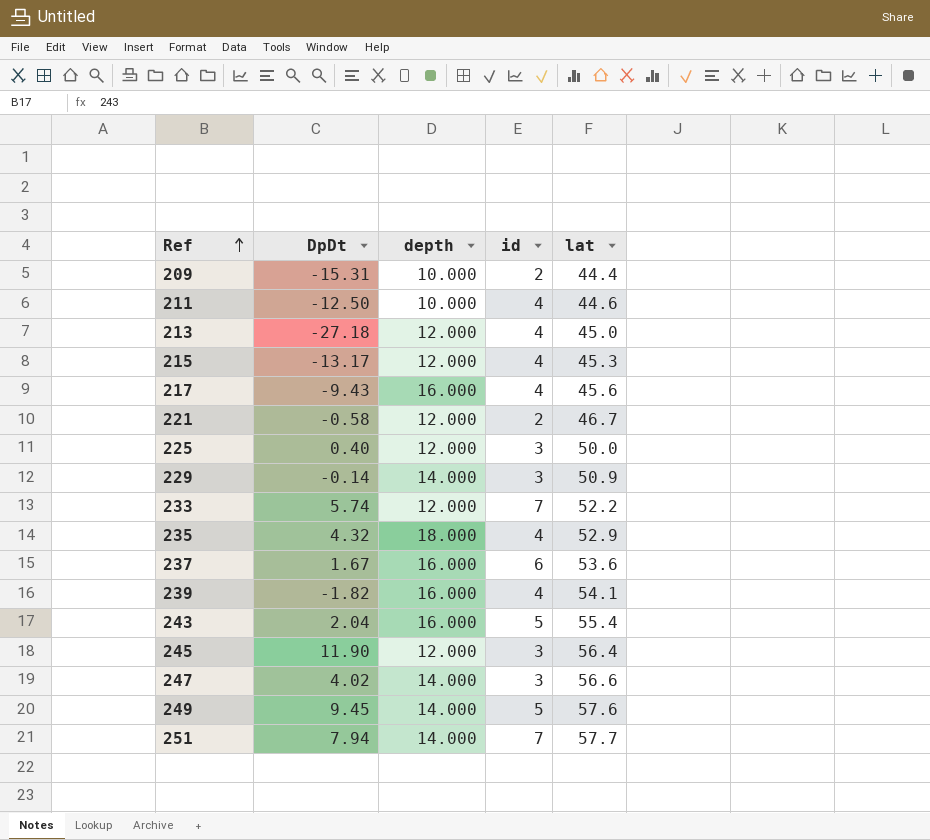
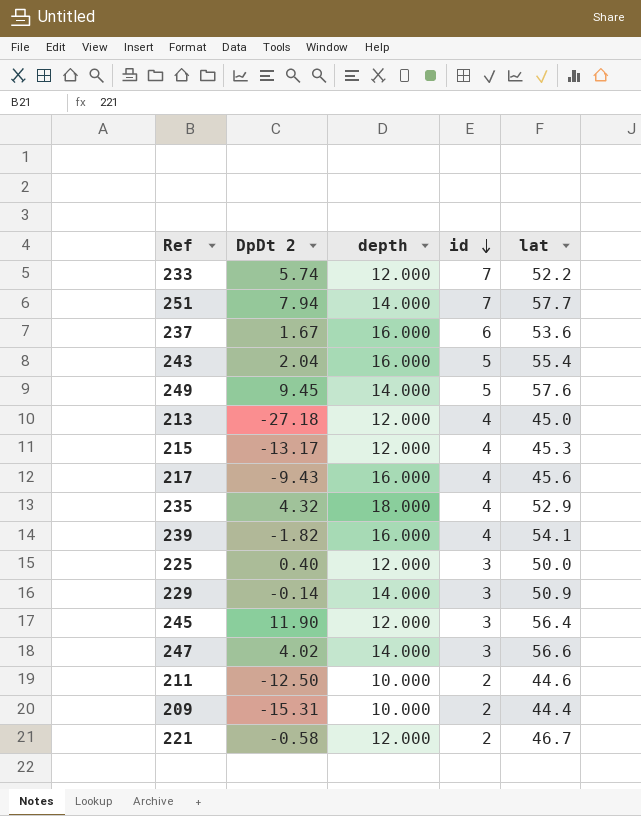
row order: Ref ascending -> id descending
column name: DpDt -> DpDt 2
211 | id: 4 -> 2

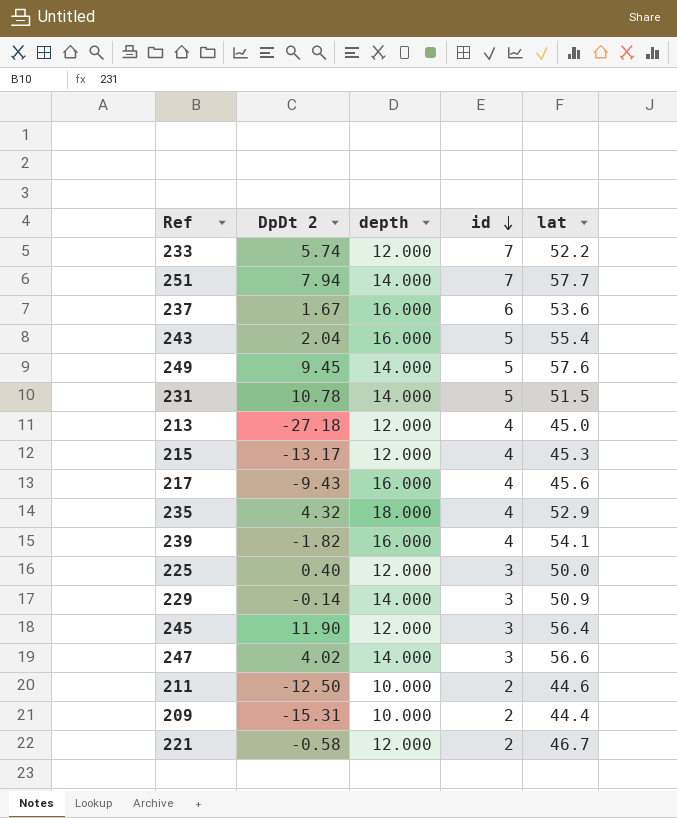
row 231: none -> 10.78 | 14.000 | 5 | 51.5

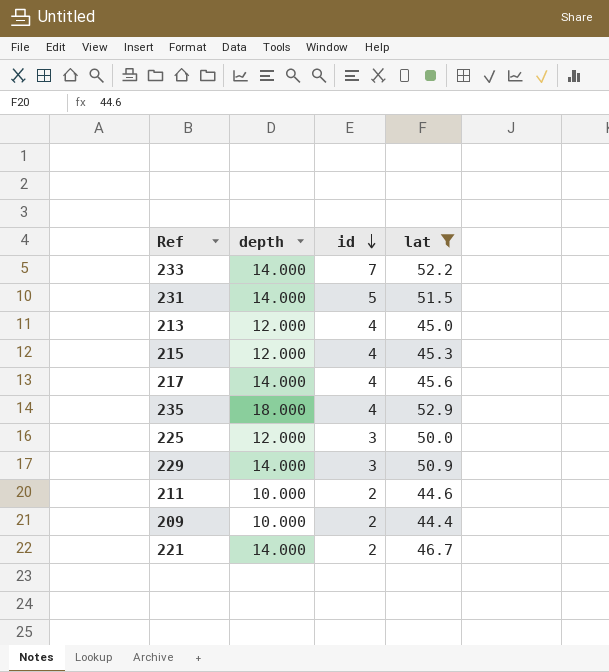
filter: none -> lat <= 52.9
column DpDt 2 | position: 2 -> none
233 | depth: 12.000 -> 14.000
217 | depth: 16.000 -> 14.000
221 | depth: 12.000 -> 14.000

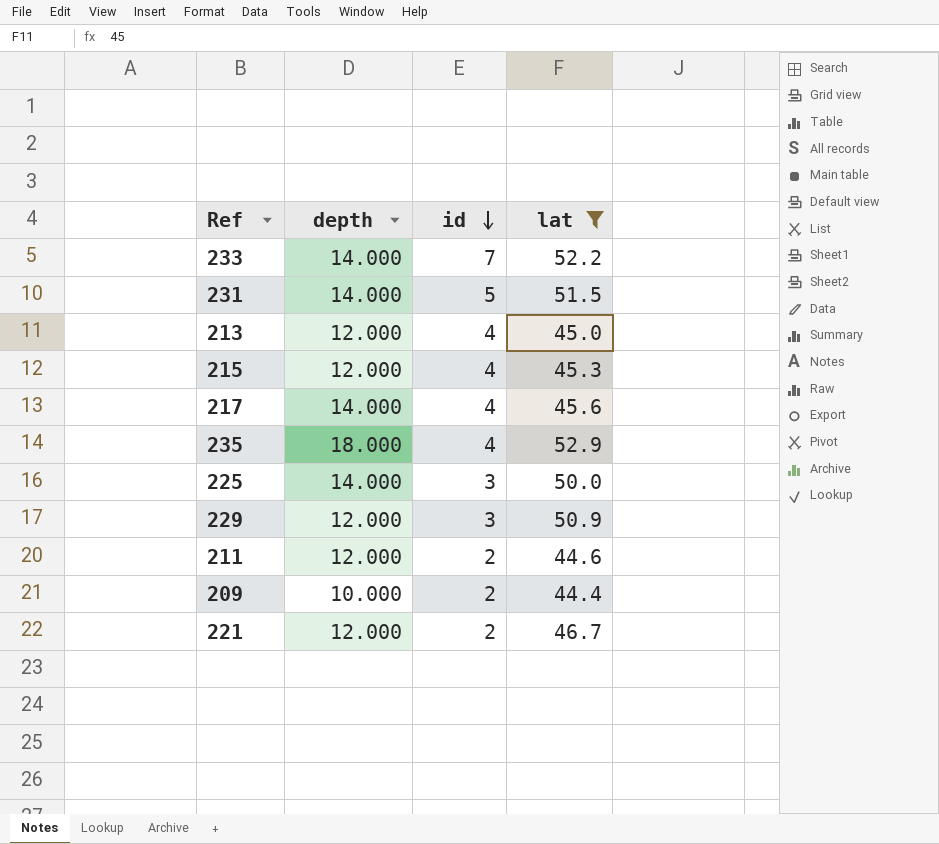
225 | depth: 12.000 -> 14.000
229 | depth: 14.000 -> 12.000
211 | depth: 10.000 -> 12.000
221 | depth: 14.000 -> 12.000

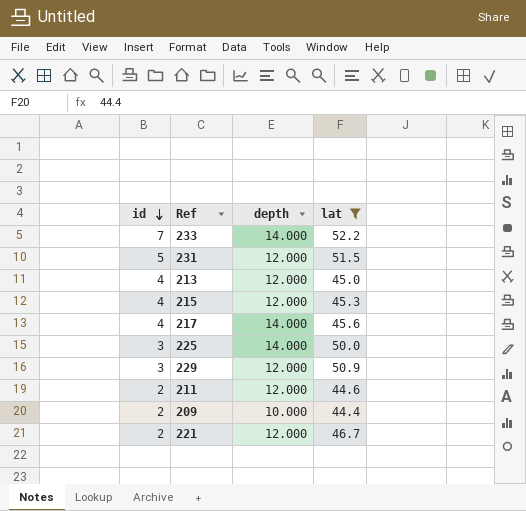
column id | position: 3 -> 1
row 235: 18.000 | 4 | 52.9 -> none
231 | depth: 14.000 -> 12.000

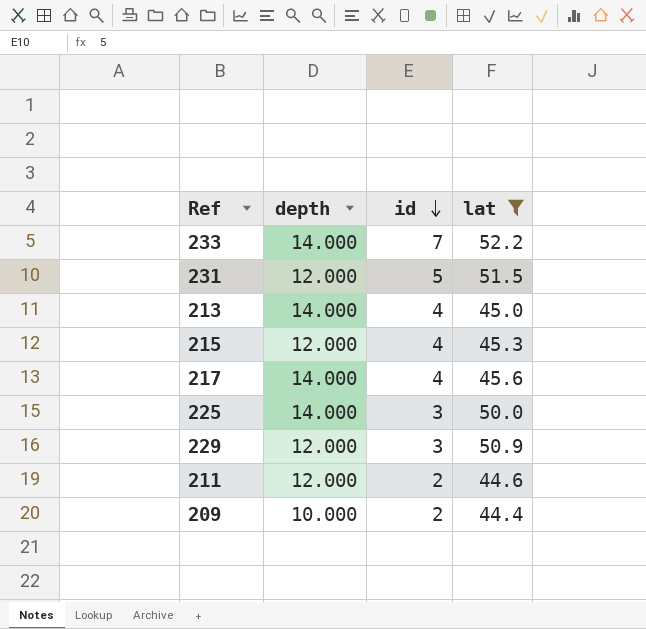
column id | position: 1 -> 3
row 221: 2 | 12.000 | 46.7 -> none
213 | depth: 12.000 -> 14.000

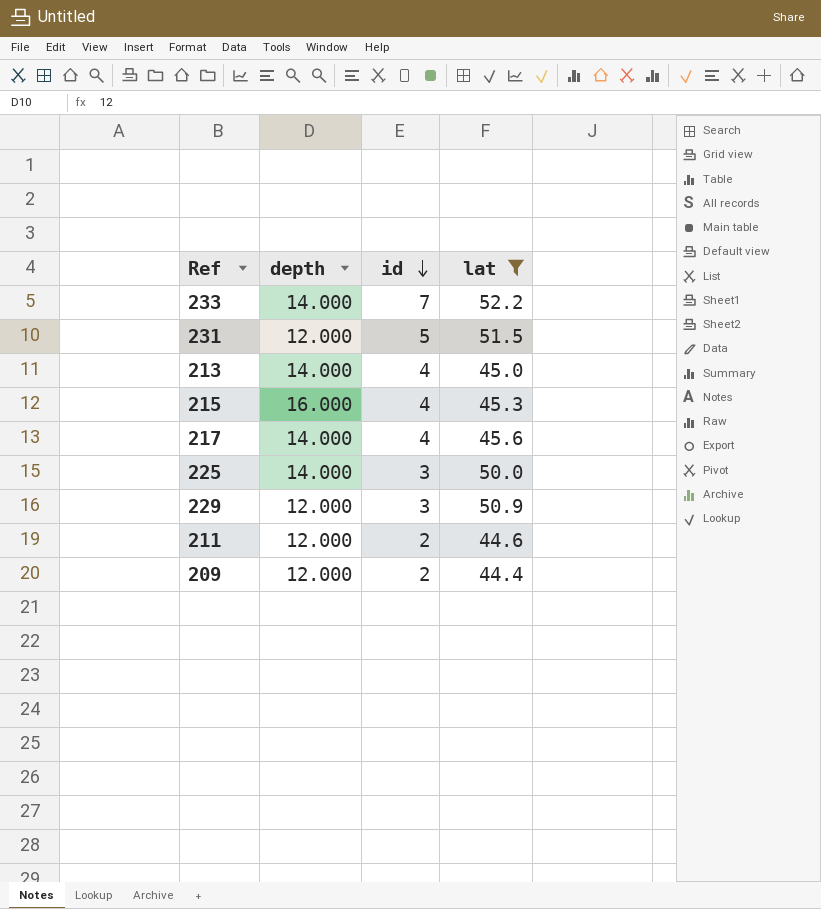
215 | depth: 12.000 -> 16.000
209 | depth: 10.000 -> 12.000

